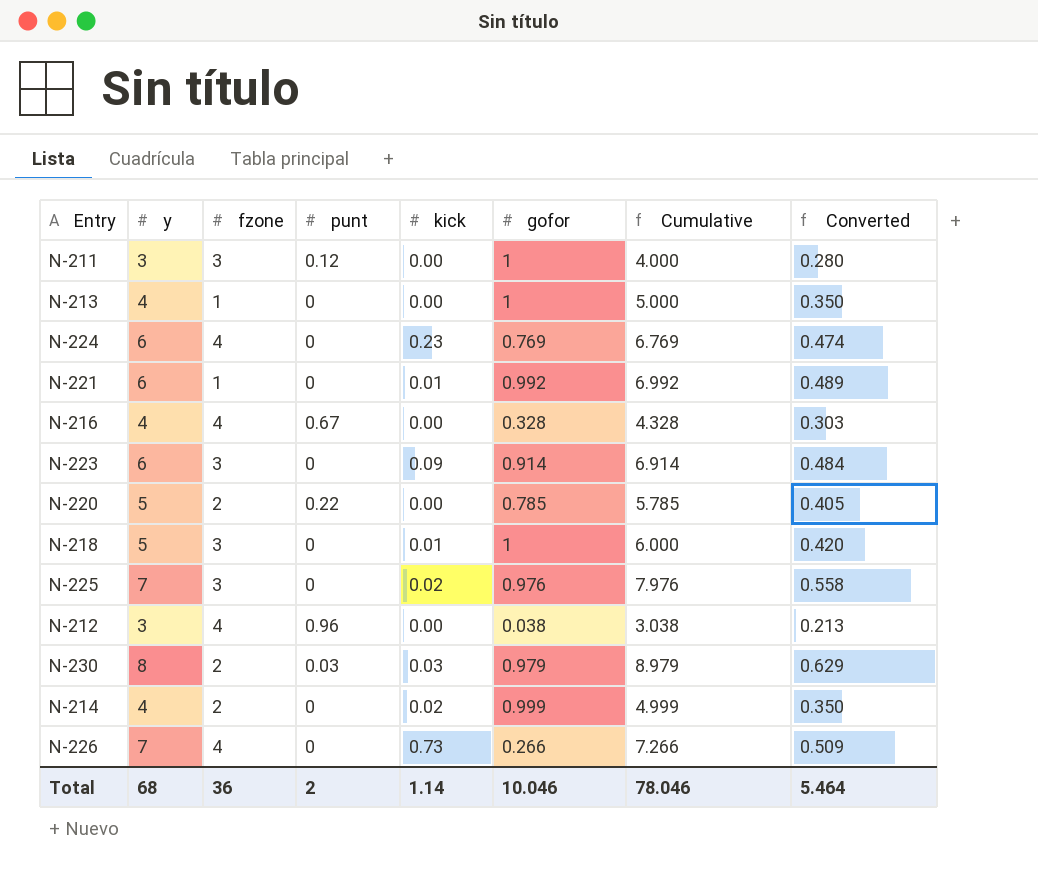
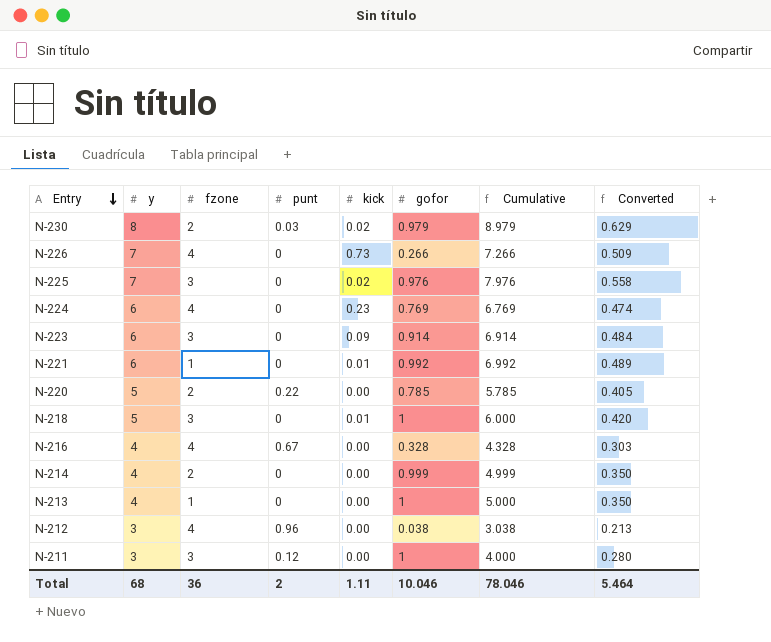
row order: none -> Entry descending
N-230 | kick: 0.03 -> 0.02
N-214 | kick: 0.02 -> 0.00
Total | kick: 1.14 -> 1.11

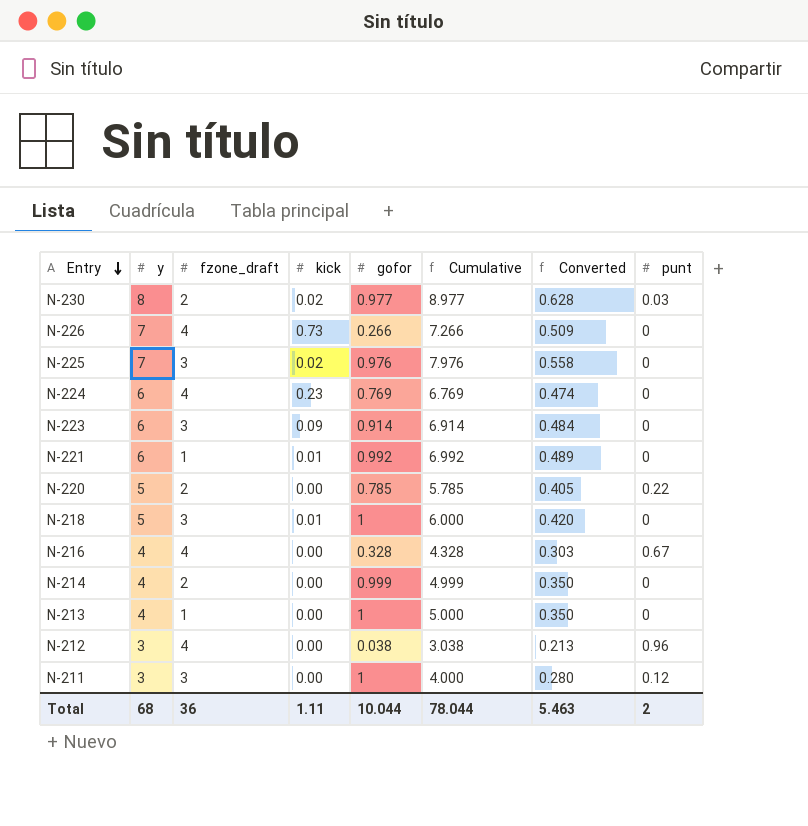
column name: fzone -> fzone_draft
column punt | position: 4 -> 8
N-230 | gofor: 0.979 -> 0.977
N-230 | Cumulative: 8.979 -> 8.977
N-230 | Converted: 0.629 -> 0.628
Total | gofor: 10.046 -> 10.044
Total | Cumulative: 78.046 -> 78.044
Total | Converted: 5.464 -> 5.463

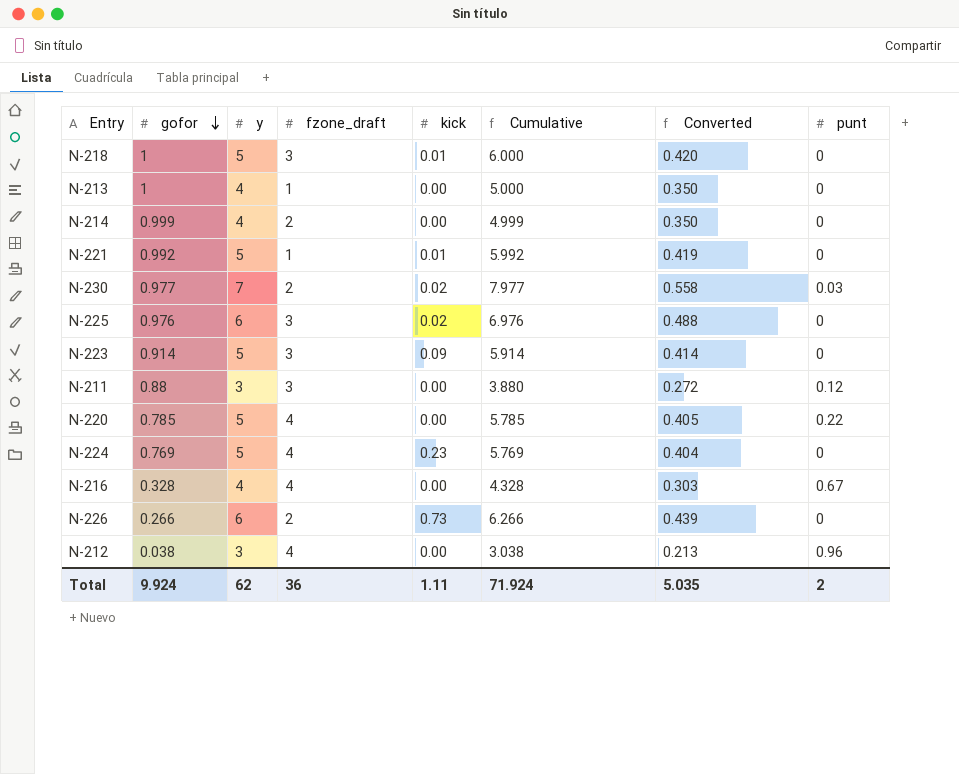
row order: Entry descending -> gofor descending
column gofor | position: 5 -> 2
N-221 | y: 6 -> 5
N-221 | Cumulative: 6.992 -> 5.992
N-221 | Converted: 0.489 -> 0.419
N-230 | y: 8 -> 7
N-230 | Cumulative: 8.977 -> 7.977
N-230 | Converted: 0.628 -> 0.558
N-225 | y: 7 -> 6
N-225 | Cumulative: 7.976 -> 6.976
N-225 | Converted: 0.558 -> 0.488
N-223 | y: 6 -> 5
N-223 | Cumulative: 6.914 -> 5.914
N-223 | Converted: 0.484 -> 0.414
N-211 | gofor: 1 -> 0.88
N-211 | Cumulative: 4.000 -> 3.880
N-211 | Converted: 0.280 -> 0.272
N-220 | fzone_draft: 2 -> 4
N-224 | y: 6 -> 5
N-224 | Cumulative: 6.769 -> 5.769
N-224 | Converted: 0.474 -> 0.404
N-226 | y: 7 -> 6
N-226 | fzone_draft: 4 -> 2
N-226 | Cumulative: 7.266 -> 6.266
N-226 | Converted: 0.509 -> 0.439
Total | gofor: 10.044 -> 9.924
Total | y: 68 -> 62
Total | Cumulative: 78.044 -> 71.924
Total | Converted: 5.463 -> 5.035

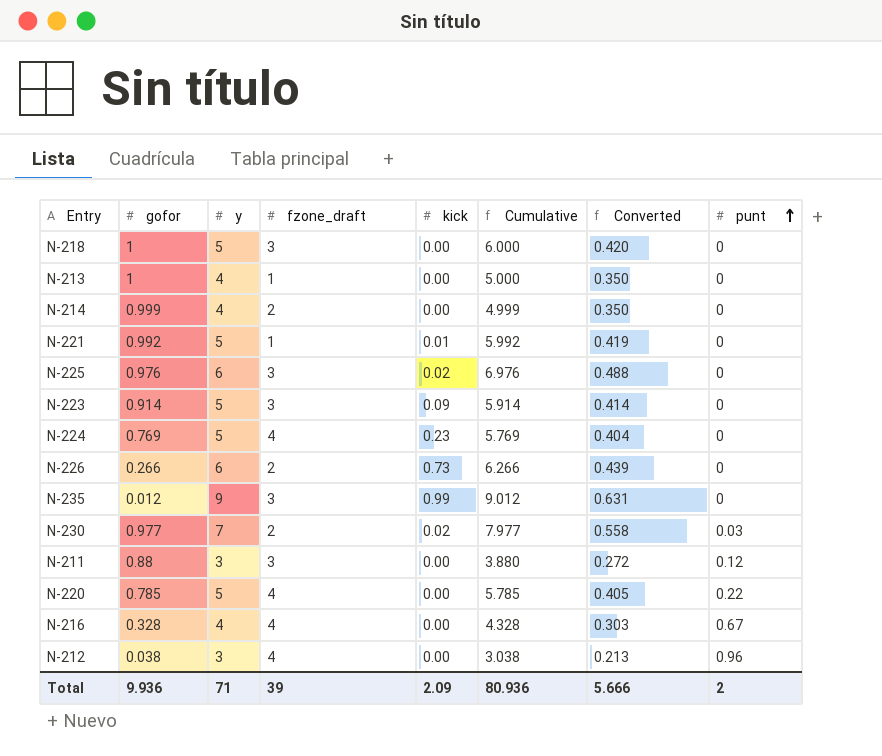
row order: gofor descending -> punt ascending
N-218 | kick: 0.01 -> 0.00
row N-235: none -> 0.012 | 9 | 3 | 0.99 | 9.012 | 0.631 | 0
Total | gofor: 9.924 -> 9.936
Total | y: 62 -> 71
Total | fzone_draft: 36 -> 39
Total | kick: 1.11 -> 2.09
Total | Cumulative: 71.924 -> 80.936
Total | Converted: 5.035 -> 5.666

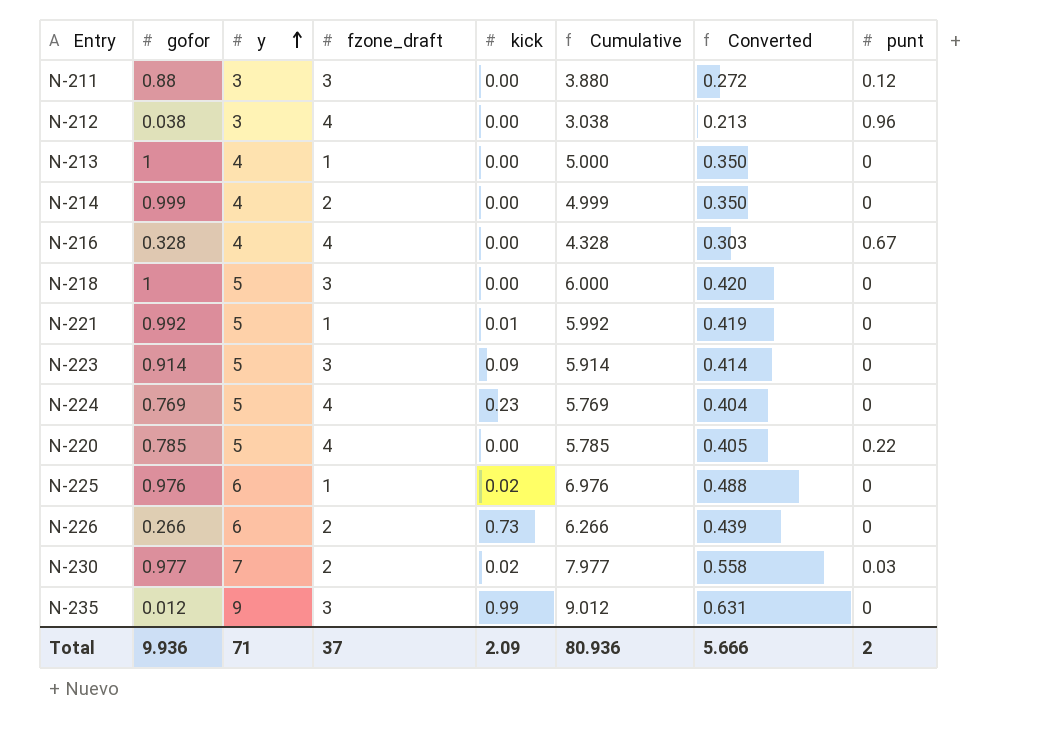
row order: punt ascending -> y ascending
N-225 | fzone_draft: 3 -> 1
Total | fzone_draft: 39 -> 37

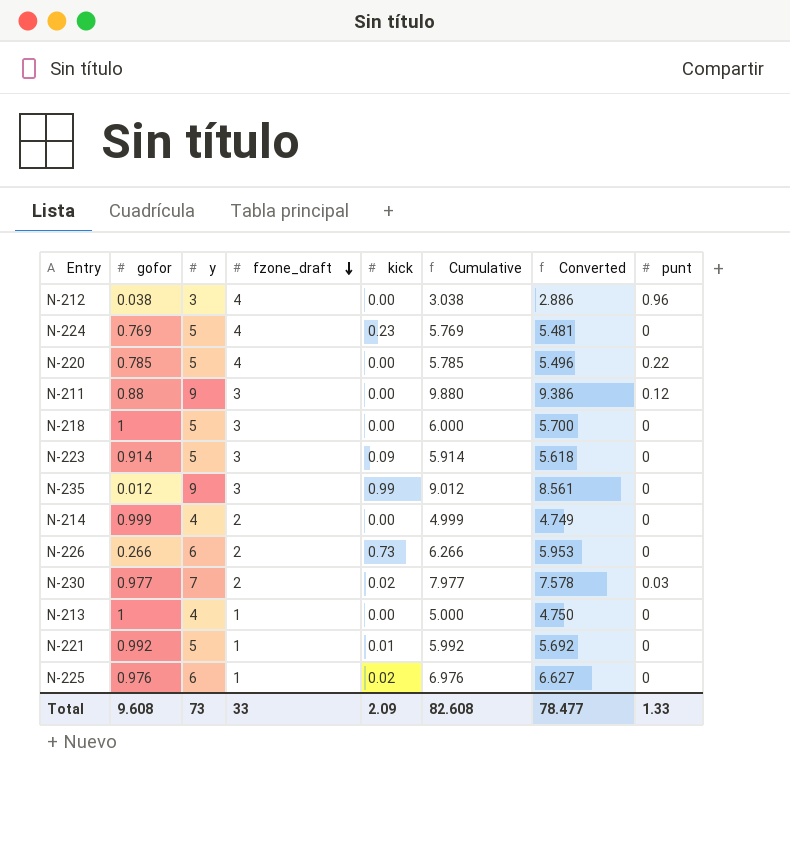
row order: y ascending -> fzone_draft descending
column Converted | formula: [Cumulative] * 0.07 -> [Cumulative] * 0.95
row N-216: 0.328 | 4 | 4 | 0.00 | 4.328 | 0.303 | 0.67 -> none
N-211 | y: 3 -> 9
N-211 | Cumulative: 3.880 -> 9.880
Total | gofor: 9.936 -> 9.608
Total | y: 71 -> 73
Total | fzone_draft: 37 -> 33
Total | Cumulative: 80.936 -> 82.608
Total | Converted: 5.666 -> 78.477
Total | punt: 2 -> 1.33

